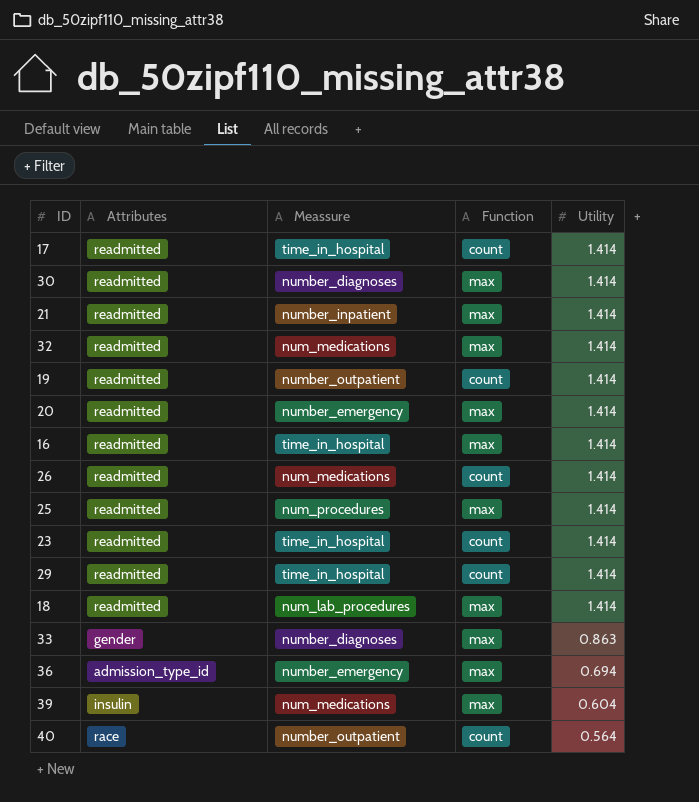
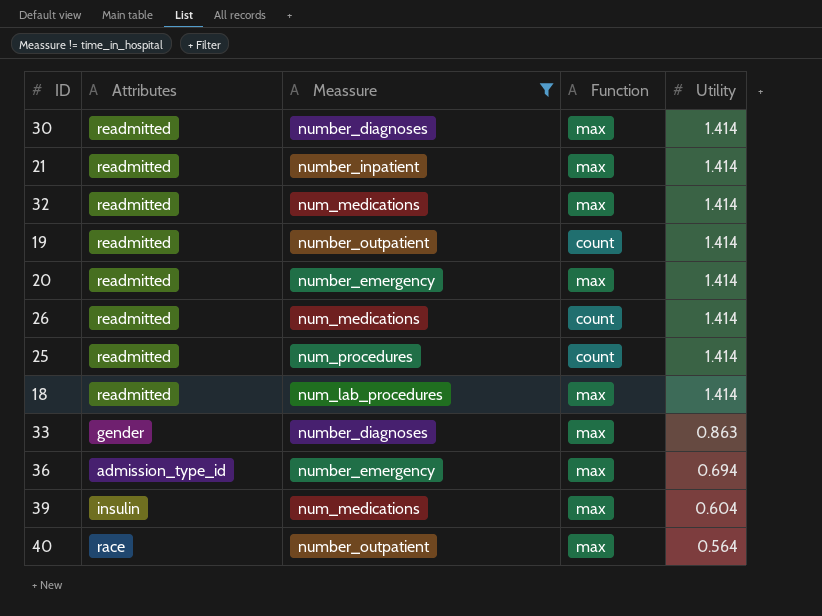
filter: none -> Meassure != time_in_hospital
25 | Function: max -> count
40 | Function: count -> max

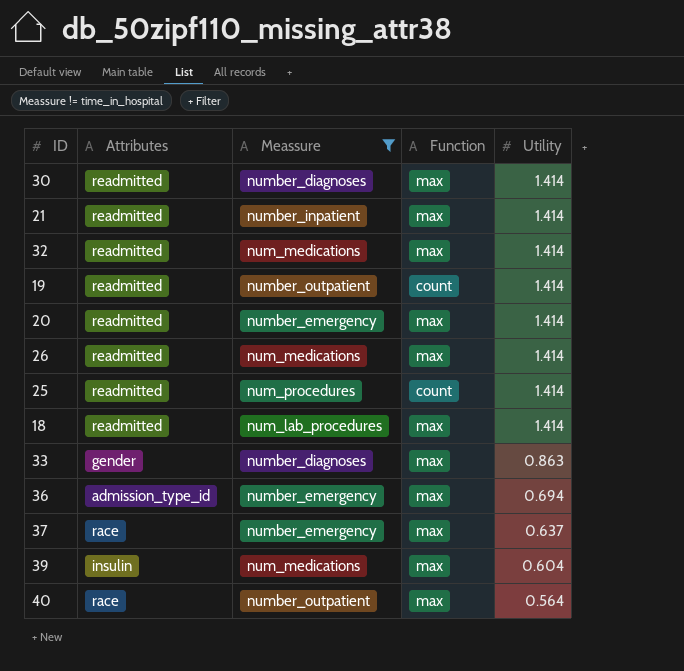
26 | Function: count -> max
row 37: none -> race | number_emergency | max | 0.637

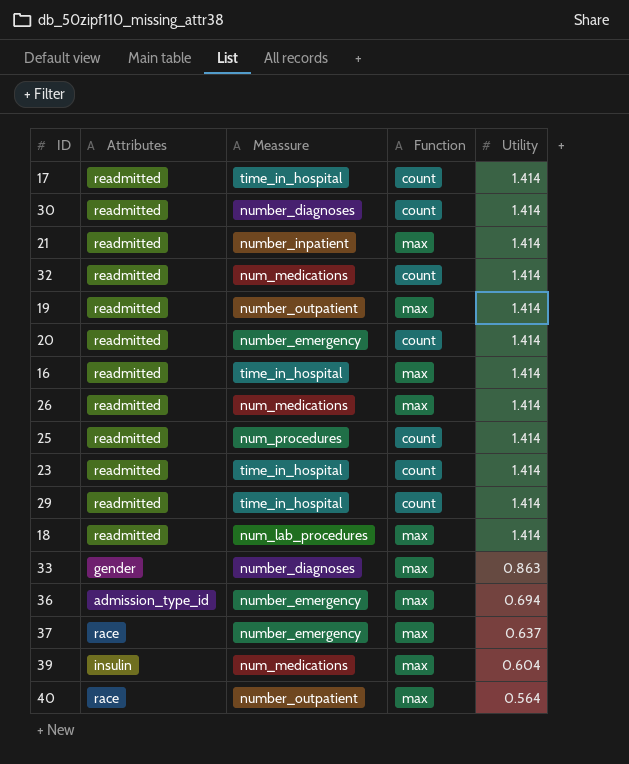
filter: Meassure != time_in_hospital -> none
30 | Function: max -> count
32 | Function: max -> count
19 | Function: count -> max
20 | Function: max -> count

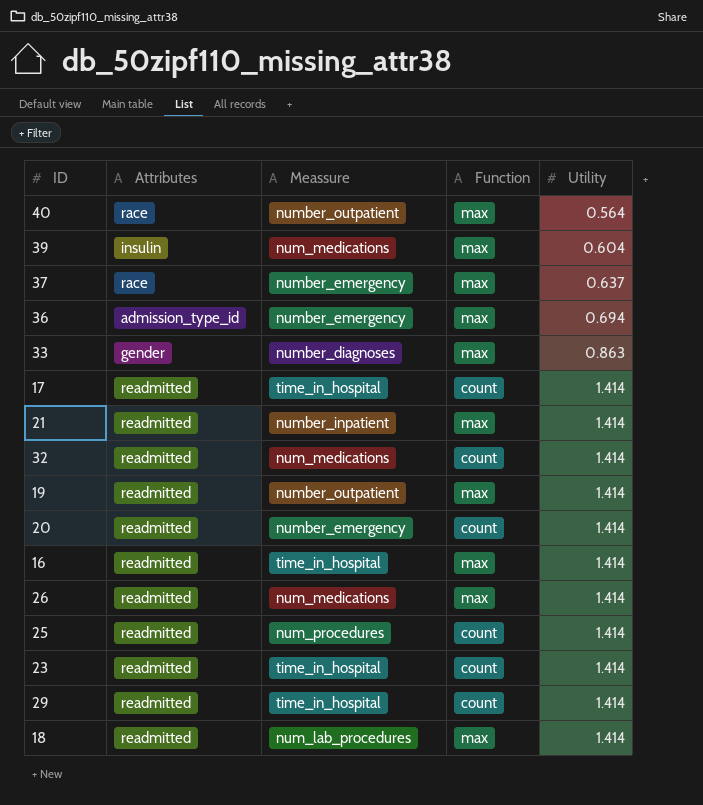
row order: Utility descending -> Utility ascending
row 30: readmitted | number_diagnoses | count | 1.414 -> none

